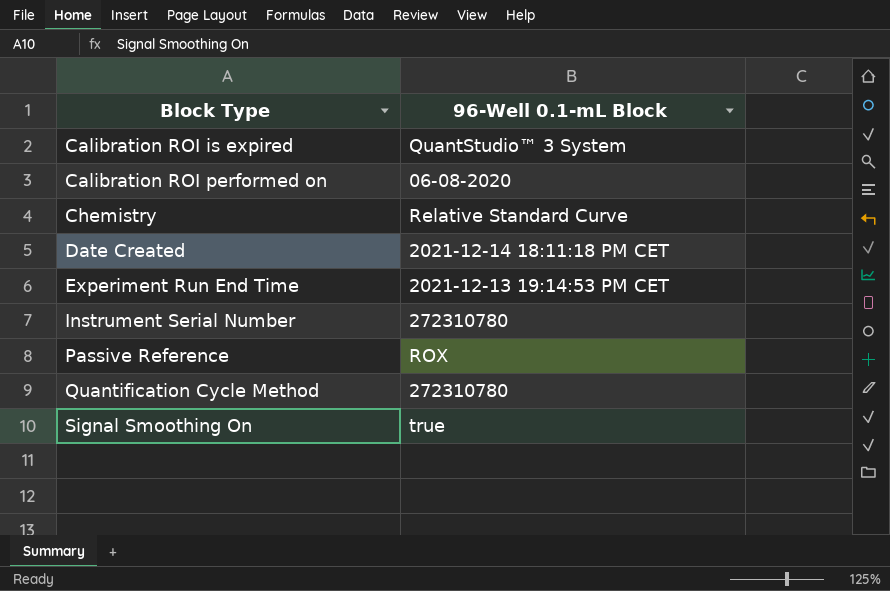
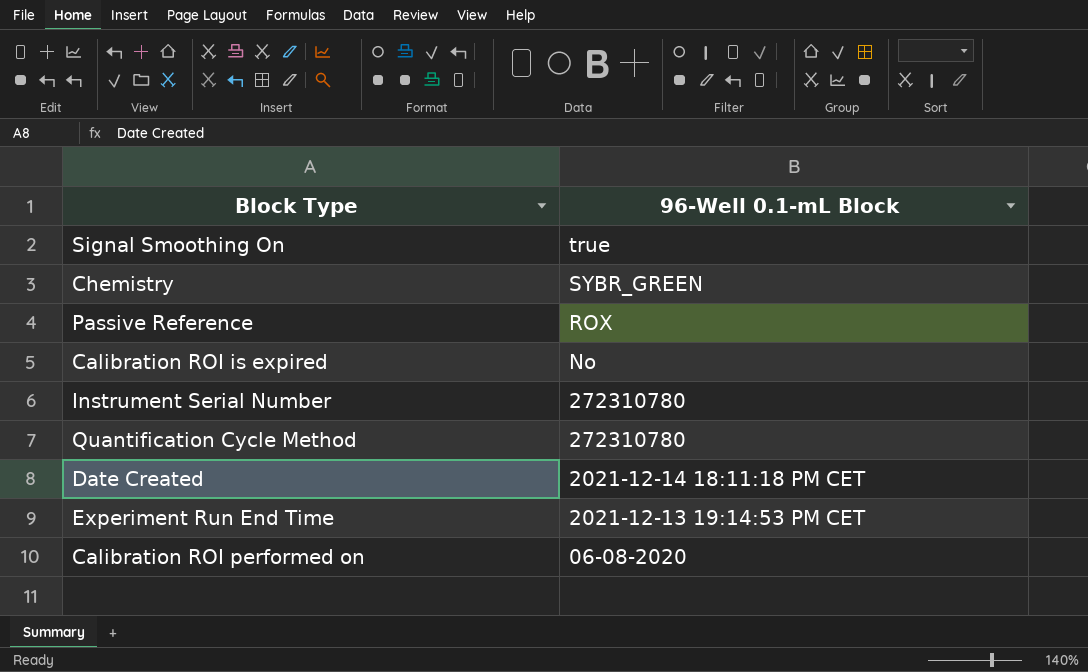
row order: Block Type ascending -> 96-Well 0.1-mL Block descending
Chemistry | 96-Well 0.1-mL Block: Relative Standard Curve -> SYBR_GREEN
Calibration ROI is expired | 96-Well 0.1-mL Block: QuantStudio™ 3 System -> No

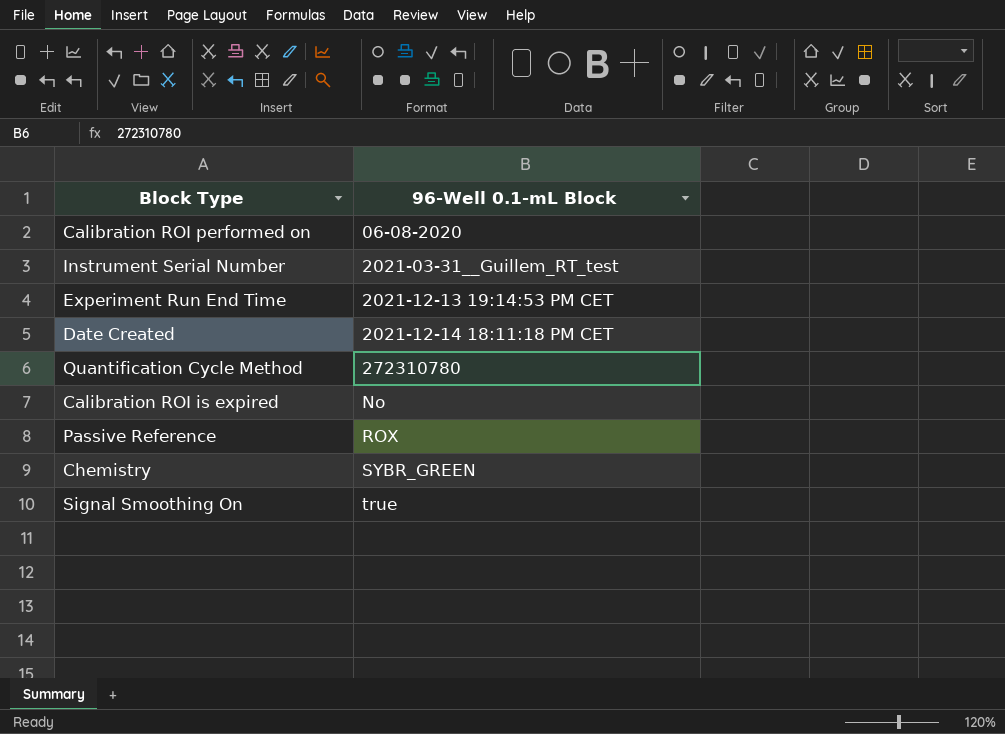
row order: 96-Well 0.1-mL Block descending -> 96-Well 0.1-mL Block ascending
Instrument Serial Number | 96-Well 0.1-mL Block: 272310780 -> 2021-03-31__Guillem_RT_test

